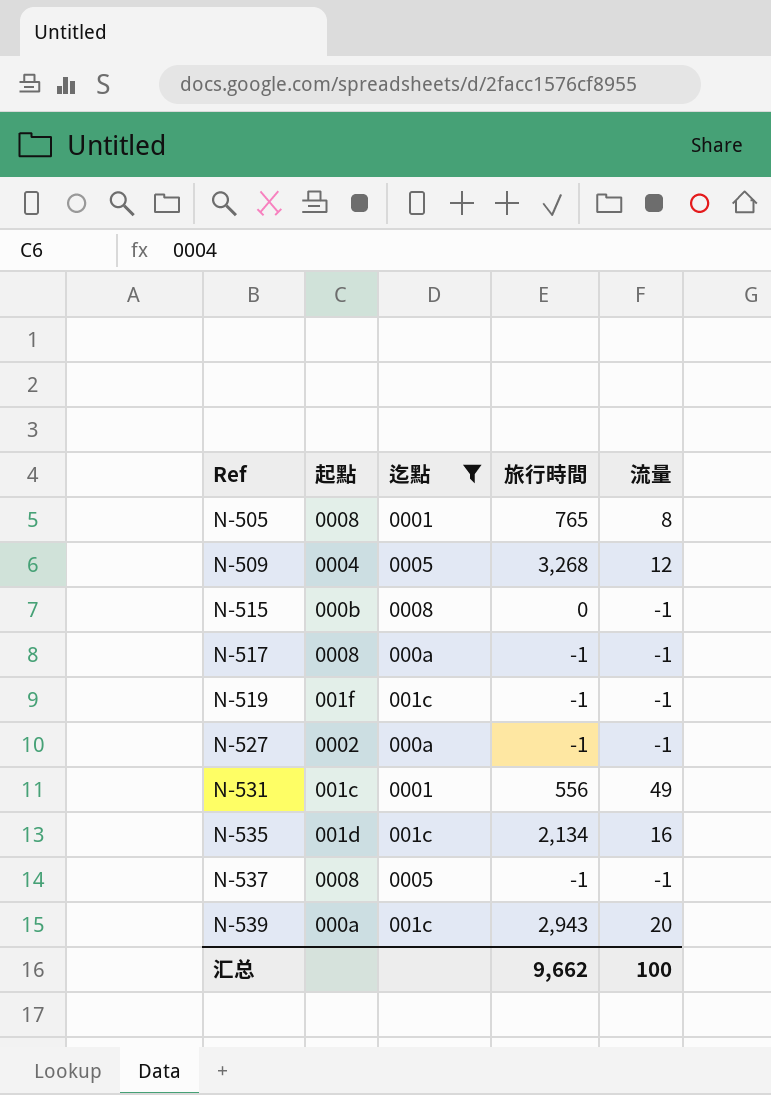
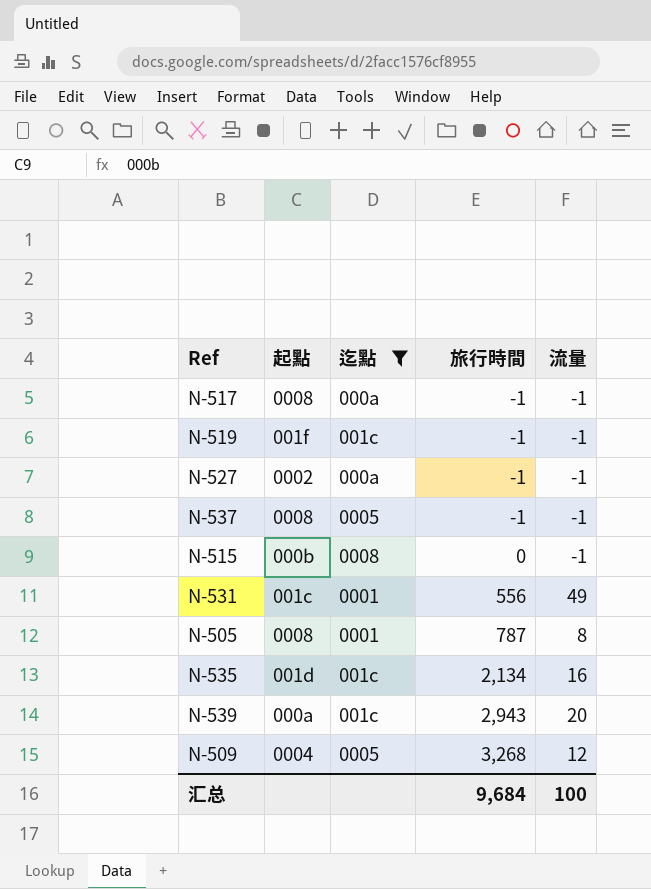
row order: Ref ascending -> 旅行時間 ascending
N-505 | 旅行時間: 765 -> 787
汇总 | 旅行時間: 9,662 -> 9,684

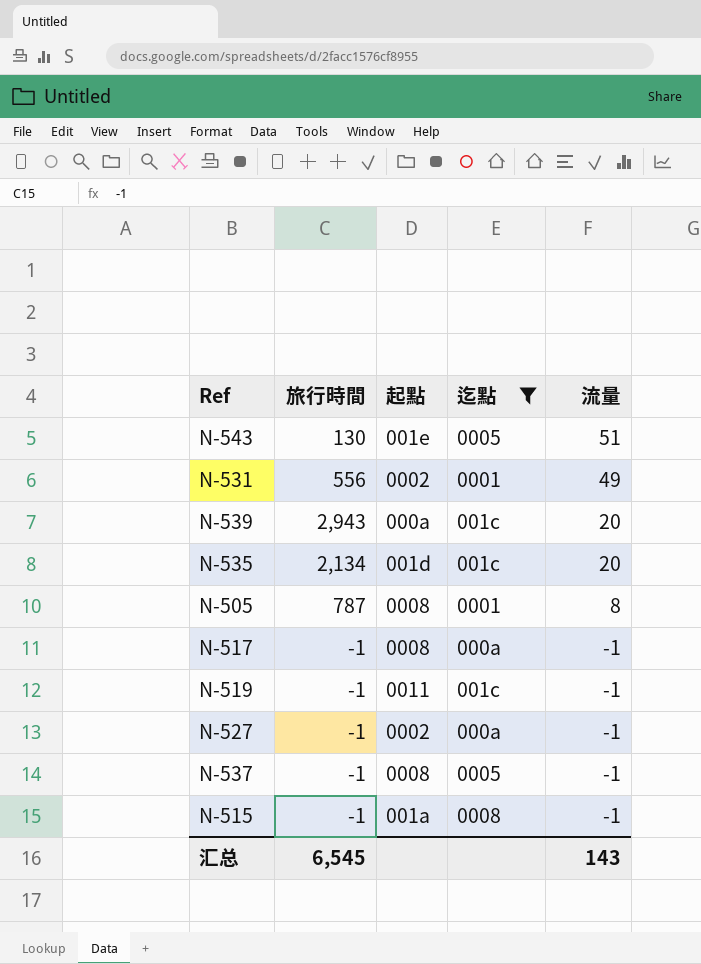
row order: 旅行時間 ascending -> 流量 descending
column 旅行時間 | position: 4 -> 2
row N-509: 0004 | 0005 | 3,268 | 12 -> none
row N-543: none -> 130 | 001e | 0005 | 51
N-531 | 起點: 001c -> 0002
N-535 | 流量: 16 -> 20
N-519 | 起點: 001f -> 0011
N-515 | 旅行時間: 0 -> -1
N-515 | 起點: 000b -> 001a
汇总 | 旅行時間: 9,684 -> 6,545
汇总 | 流量: 100 -> 143

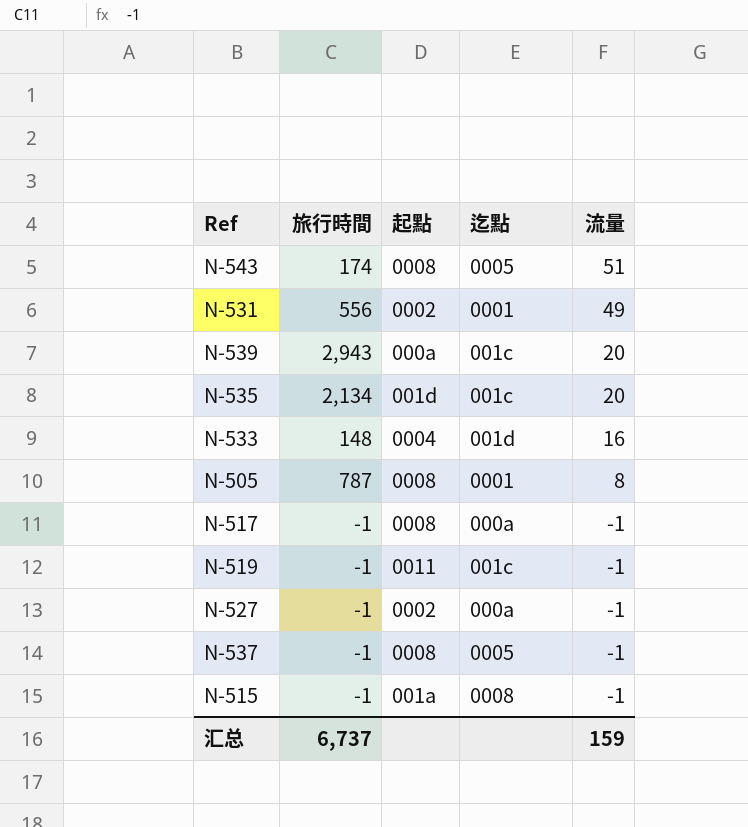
filter: 迄點 != 001d -> none
N-543 | 旅行時間: 130 -> 174
N-543 | 起點: 001e -> 0008
汇总 | 旅行時間: 6,545 -> 6,737
汇总 | 流量: 143 -> 159

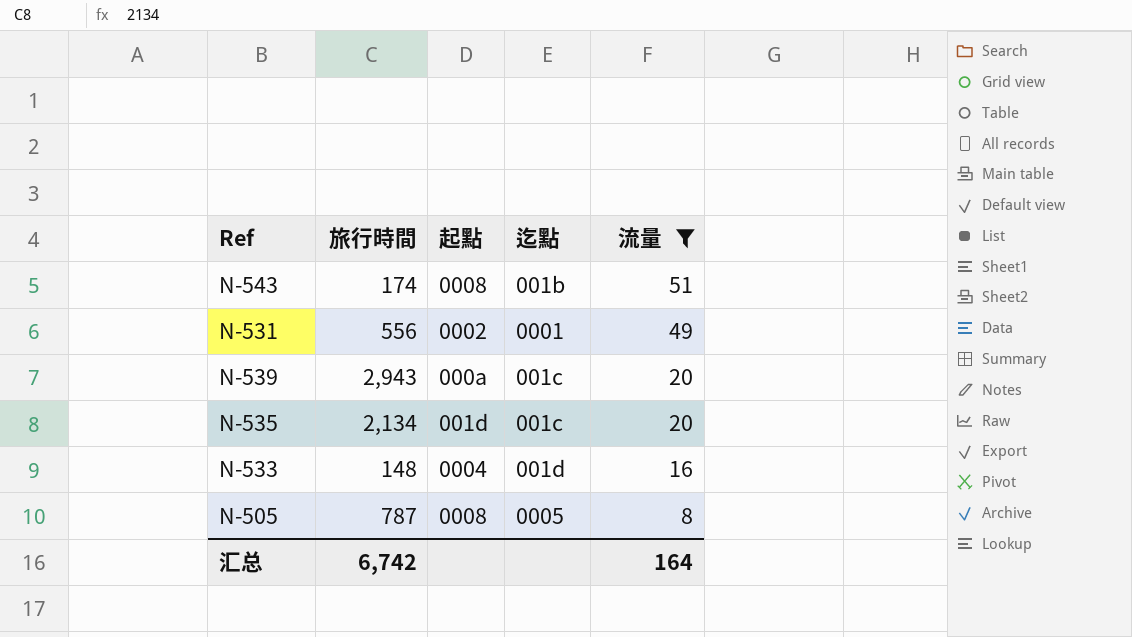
filter: none -> 流量 != -1
N-543 | 迄點: 0005 -> 001b
N-505 | 迄點: 0001 -> 0005
汇总 | 旅行時間: 6,737 -> 6,742
汇总 | 流量: 159 -> 164

